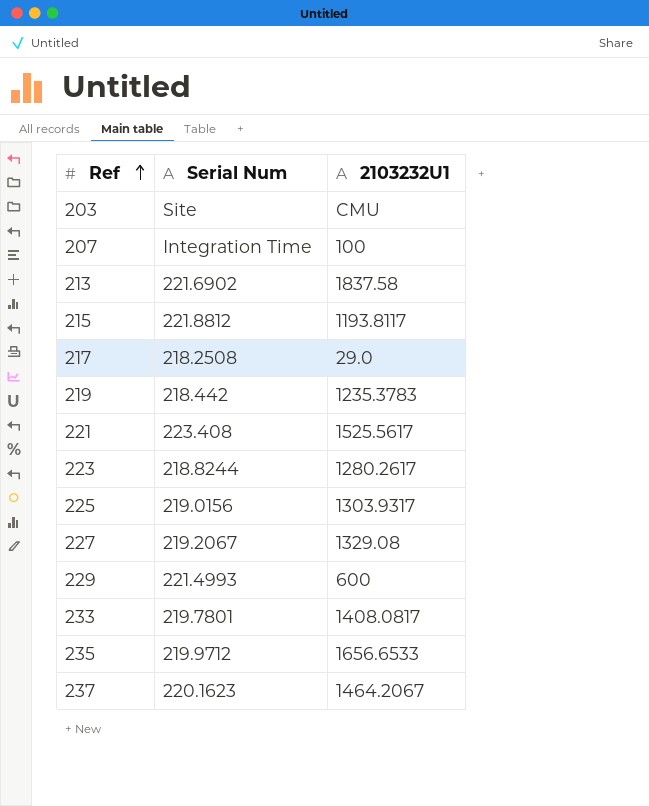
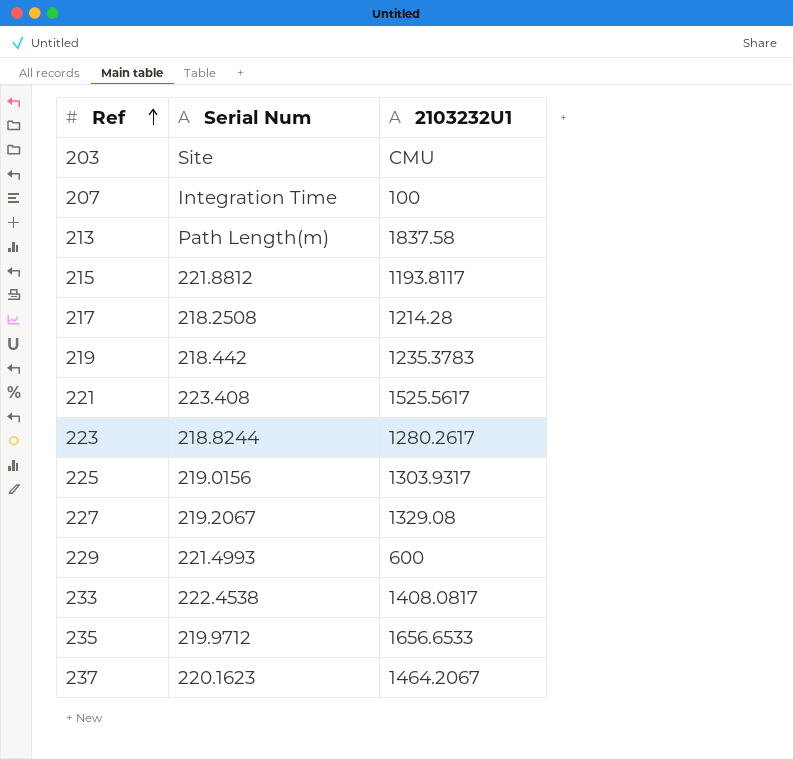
213 | Serial Num: 221.6902 -> Path Length(m)
217 | 2103232U1: 29.0 -> 1214.28
233 | Serial Num: 219.7801 -> 222.4538

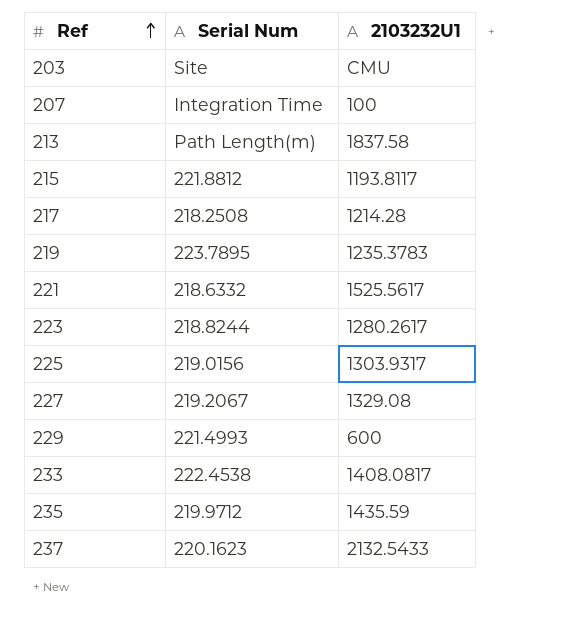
219 | Serial Num: 218.442 -> 223.7895
221 | Serial Num: 223.408 -> 218.6332
235 | 2103232U1: 1656.6533 -> 1435.59
237 | 2103232U1: 1464.2067 -> 2132.5433

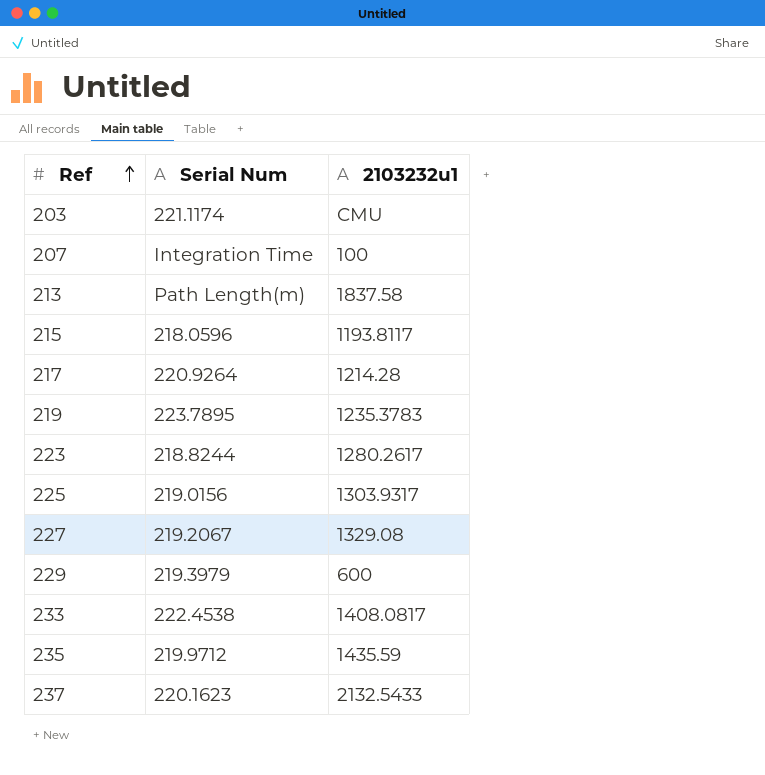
column name: 2103232U1 -> 2103232u1
row 221: 218.6332 | 1525.5617 -> none
203 | Serial Num: Site -> 221.1174
215 | Serial Num: 221.8812 -> 218.0596
217 | Serial Num: 218.2508 -> 220.9264
229 | Serial Num: 221.4993 -> 219.3979

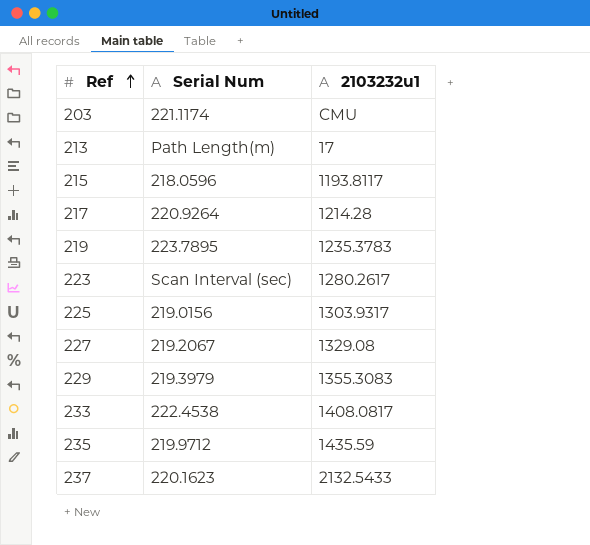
row 207: Integration Time | 100 -> none
213 | 2103232u1: 1837.58 -> 17
223 | Serial Num: 218.8244 -> Scan Interval (sec)
229 | 2103232u1: 600 -> 1355.3083

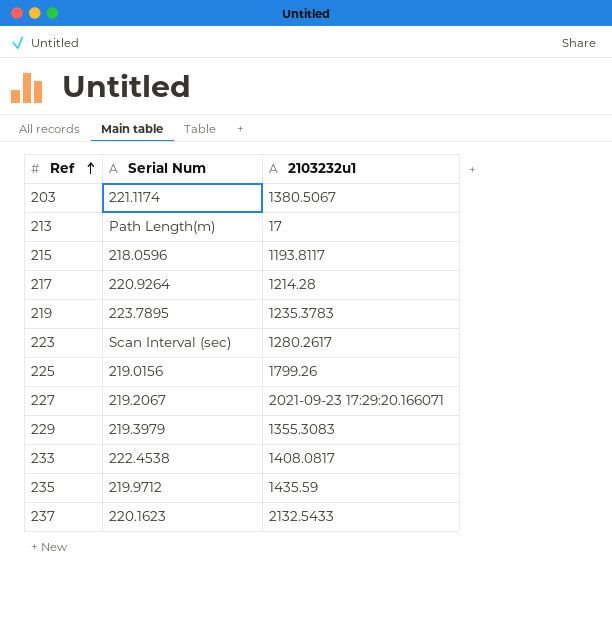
203 | 2103232u1: CMU -> 1380.5067
225 | 2103232u1: 1303.9317 -> 1799.26
227 | 2103232u1: 1329.08 -> 2021-09-23 17:29:20.166071

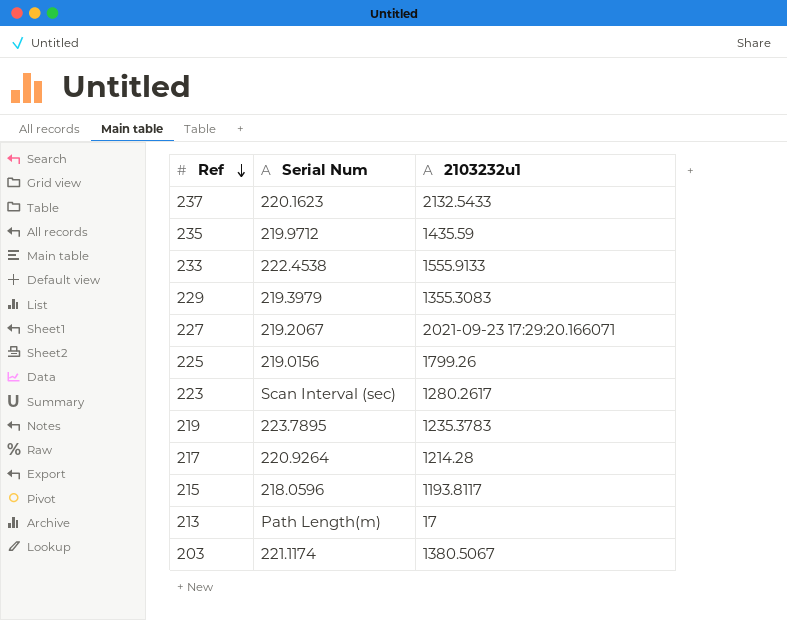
row order: Ref ascending -> Ref descending
233 | 2103232u1: 1408.0817 -> 1555.9133

